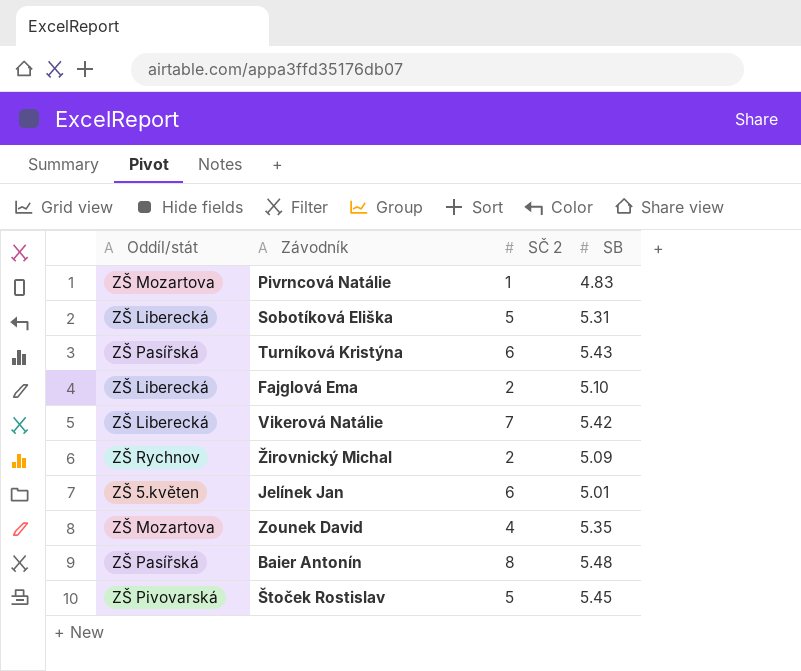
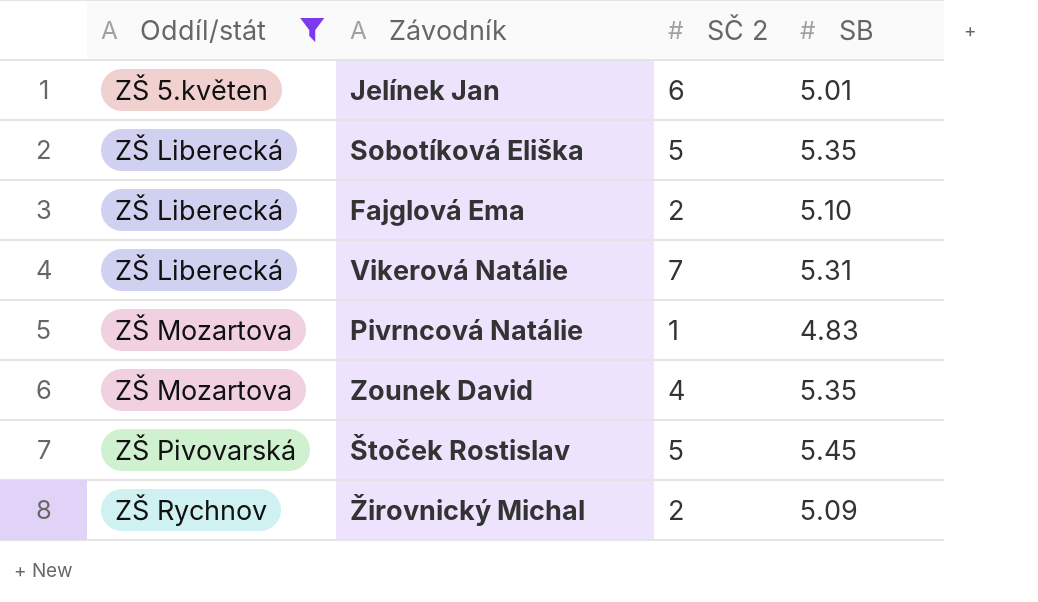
filter: none -> Oddíl/stát != ZŠ Pasířská
row order: none -> Oddíl/stát ascending
Sobotíková Eliška | SB: 5.31 -> 5.35
Vikerová Natálie | SB: 5.42 -> 5.31

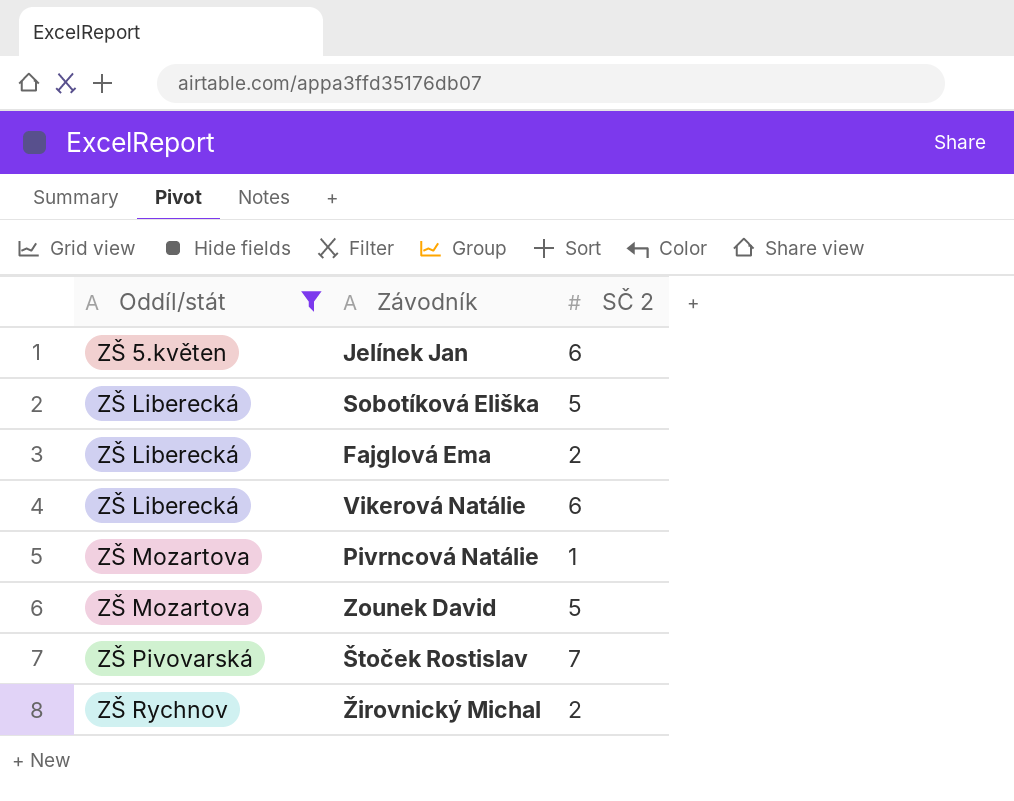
column SB | position: 4 -> none
Vikerová Natálie | SČ 2: 7 -> 6
Zounek David | SČ 2: 4 -> 5
Štoček Rostislav | SČ 2: 5 -> 7

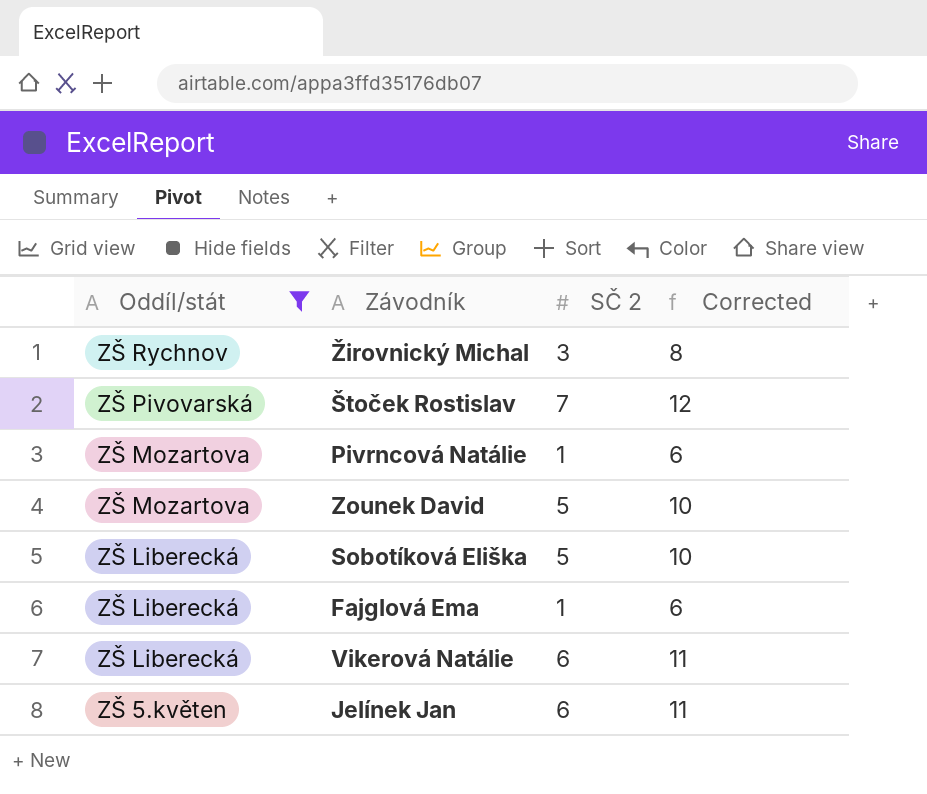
row order: Oddíl/stát ascending -> Oddíl/stát descending
column Corrected | formula: none -> [SČ 2] + 5
Žirovnický Michal | SČ 2: 2 -> 3
Fajglová Ema | SČ 2: 2 -> 1

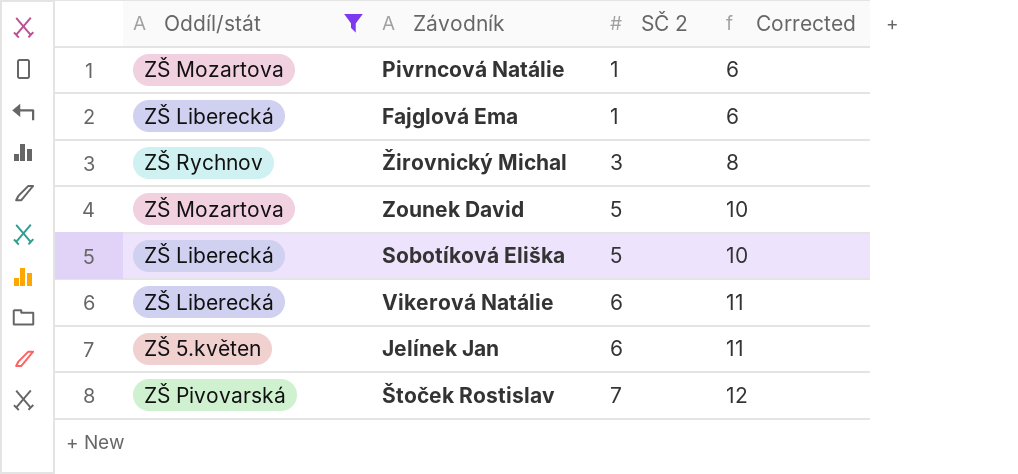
row order: Oddíl/stát descending -> SČ 2 ascending

